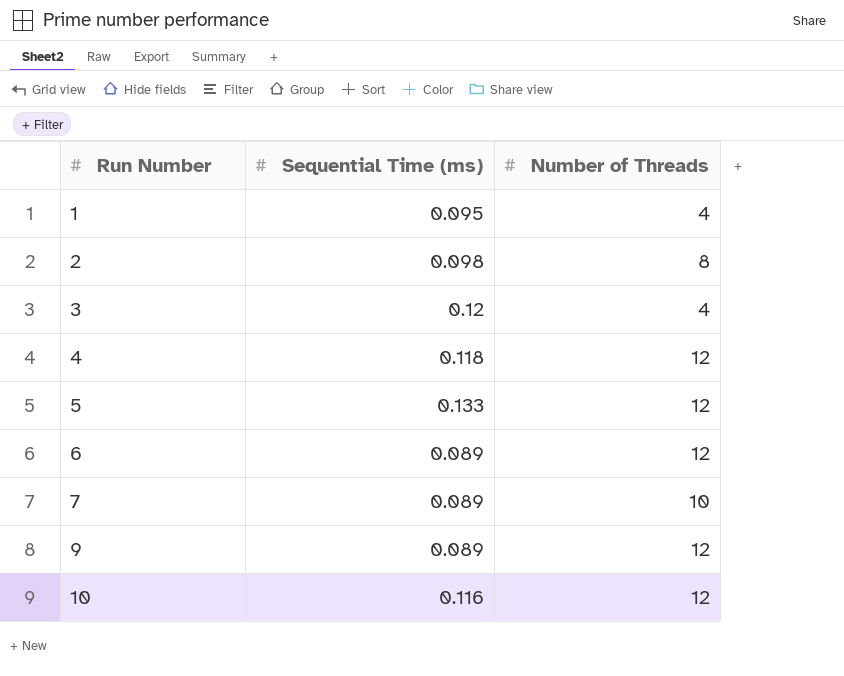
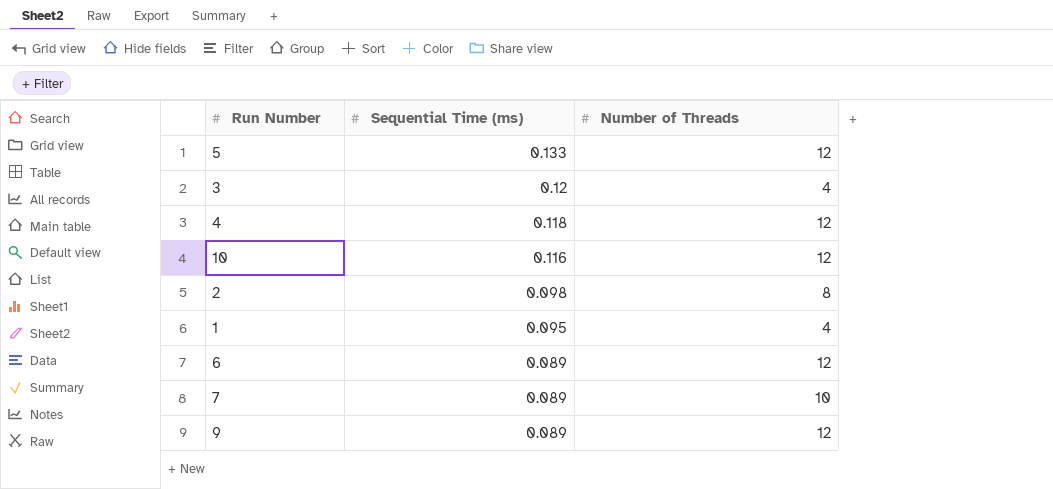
row order: Run Number ascending -> Sequential Time (ms) descending

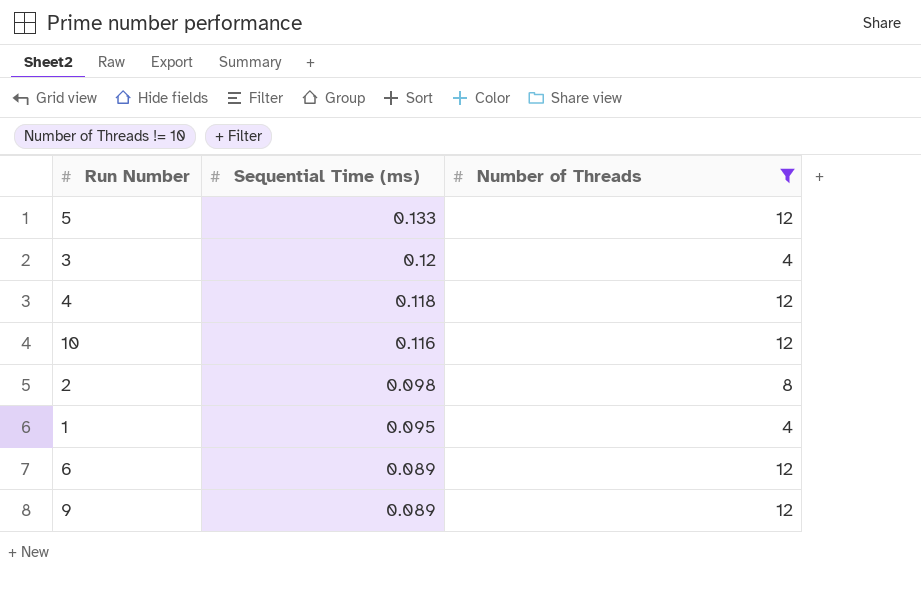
filter: none -> Number of Threads != 10

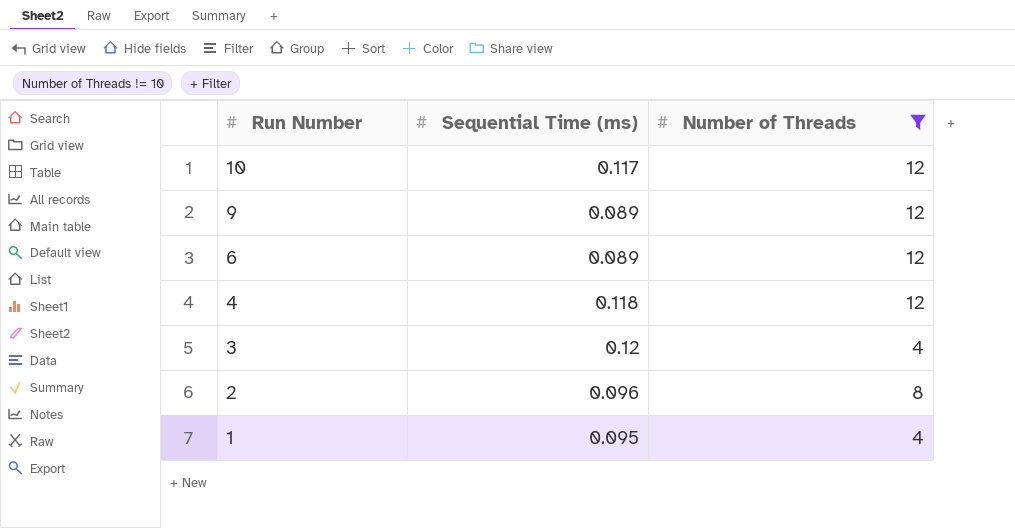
row order: Sequential Time (ms) descending -> Run Number descending
row 5: 0.133 | 12 -> none
10 | Sequential Time (ms): 0.116 -> 0.117
2 | Sequential Time (ms): 0.098 -> 0.096

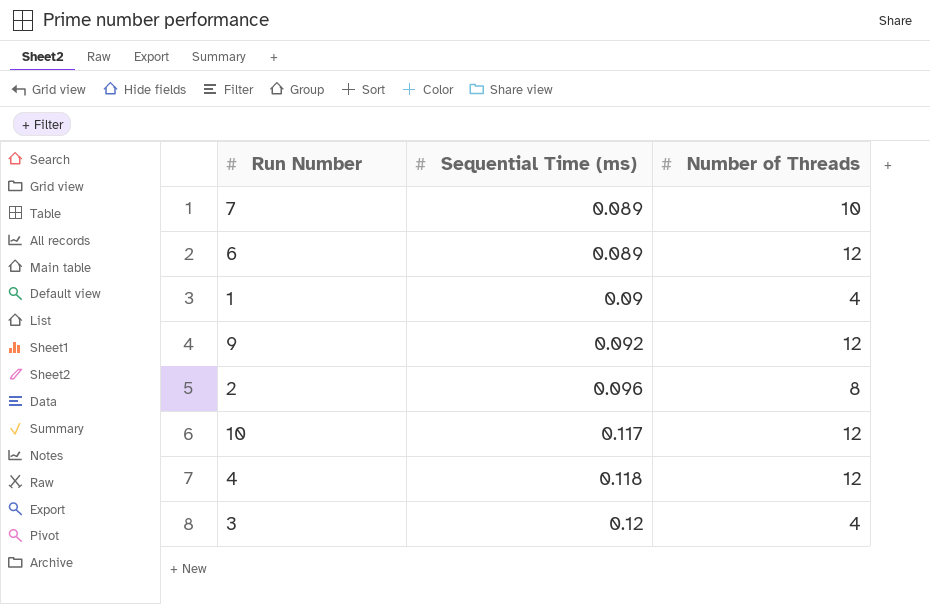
filter: Number of Threads != 10 -> none
row order: Run Number descending -> Sequential Time (ms) ascending
1 | Sequential Time (ms): 0.095 -> 0.09
9 | Sequential Time (ms): 0.089 -> 0.092

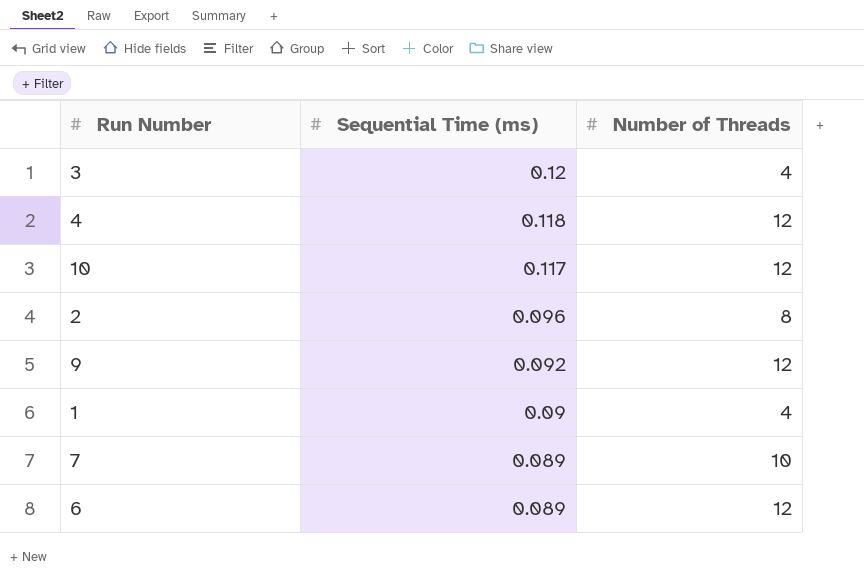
row order: Sequential Time (ms) ascending -> Sequential Time (ms) descending

